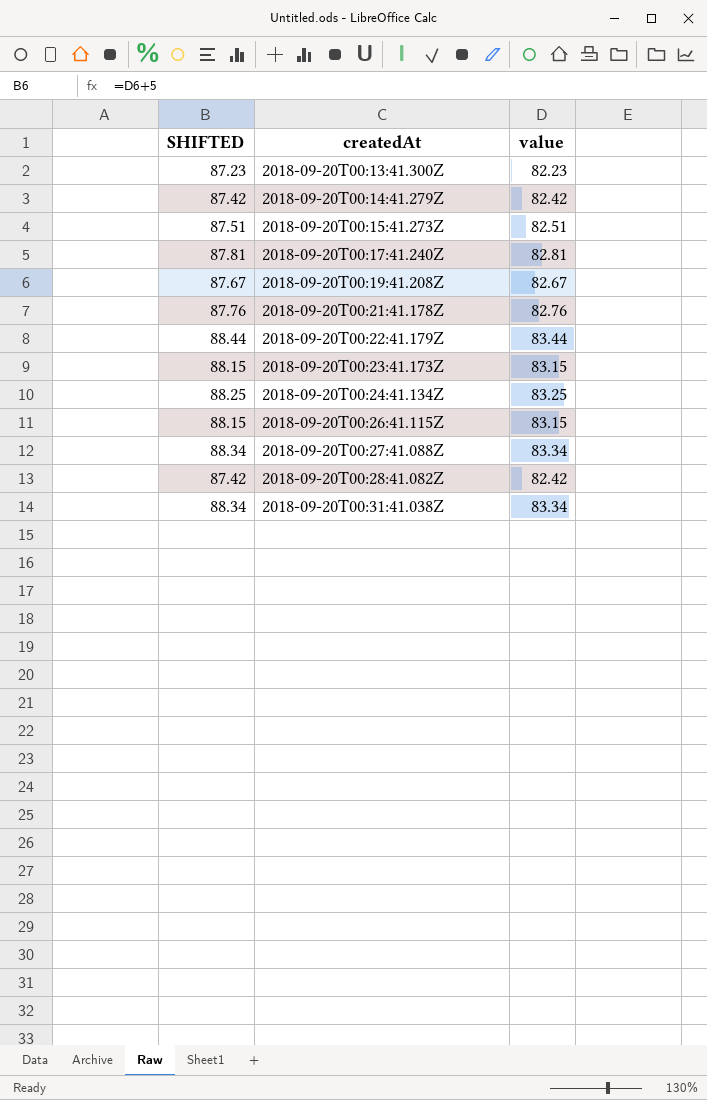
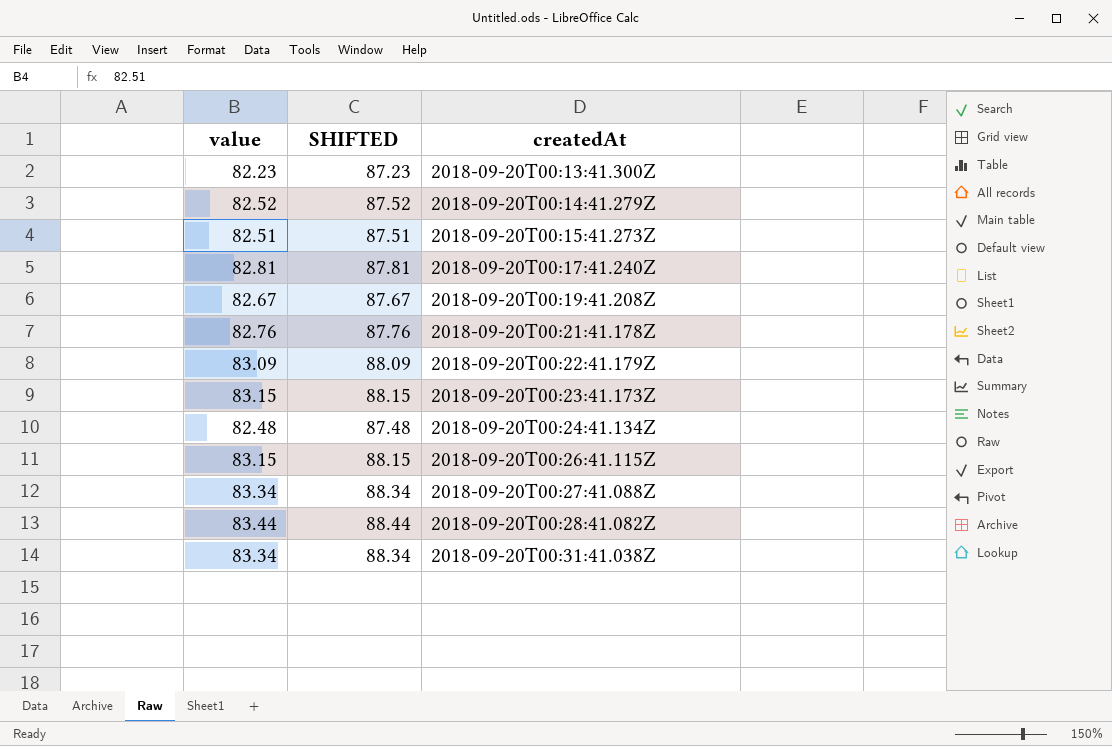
column value | position: 3 -> 1
2018-09-20T00:14:41.279Z | value: 82.42 -> 82.52
2018-09-20T00:14:41.279Z | SHIFTED: 87.42 -> 87.52
2018-09-20T00:22:41.179Z | value: 83.44 -> 83.09
2018-09-20T00:22:41.179Z | SHIFTED: 88.44 -> 88.09
2018-09-20T00:24:41.134Z | value: 83.25 -> 82.48
2018-09-20T00:24:41.134Z | SHIFTED: 88.25 -> 87.48
2018-09-20T00:28:41.082Z | value: 82.42 -> 83.44
2018-09-20T00:28:41.082Z | SHIFTED: 87.42 -> 88.44

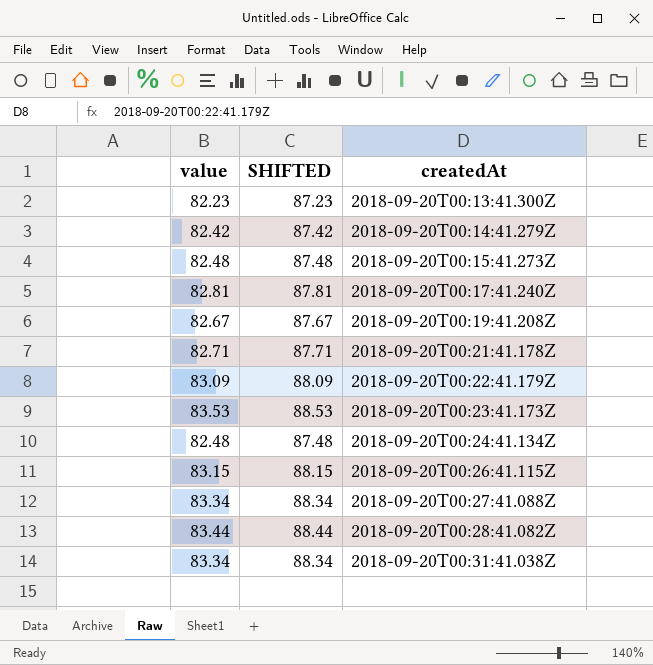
2018-09-20T00:14:41.279Z | value: 82.52 -> 82.42
2018-09-20T00:14:41.279Z | SHIFTED: 87.52 -> 87.42
2018-09-20T00:15:41.273Z | value: 82.51 -> 82.48
2018-09-20T00:15:41.273Z | SHIFTED: 87.51 -> 87.48
2018-09-20T00:21:41.178Z | value: 82.76 -> 82.71
2018-09-20T00:21:41.178Z | SHIFTED: 87.76 -> 87.71
2018-09-20T00:23:41.173Z | value: 83.15 -> 83.53
2018-09-20T00:23:41.173Z | SHIFTED: 88.15 -> 88.53

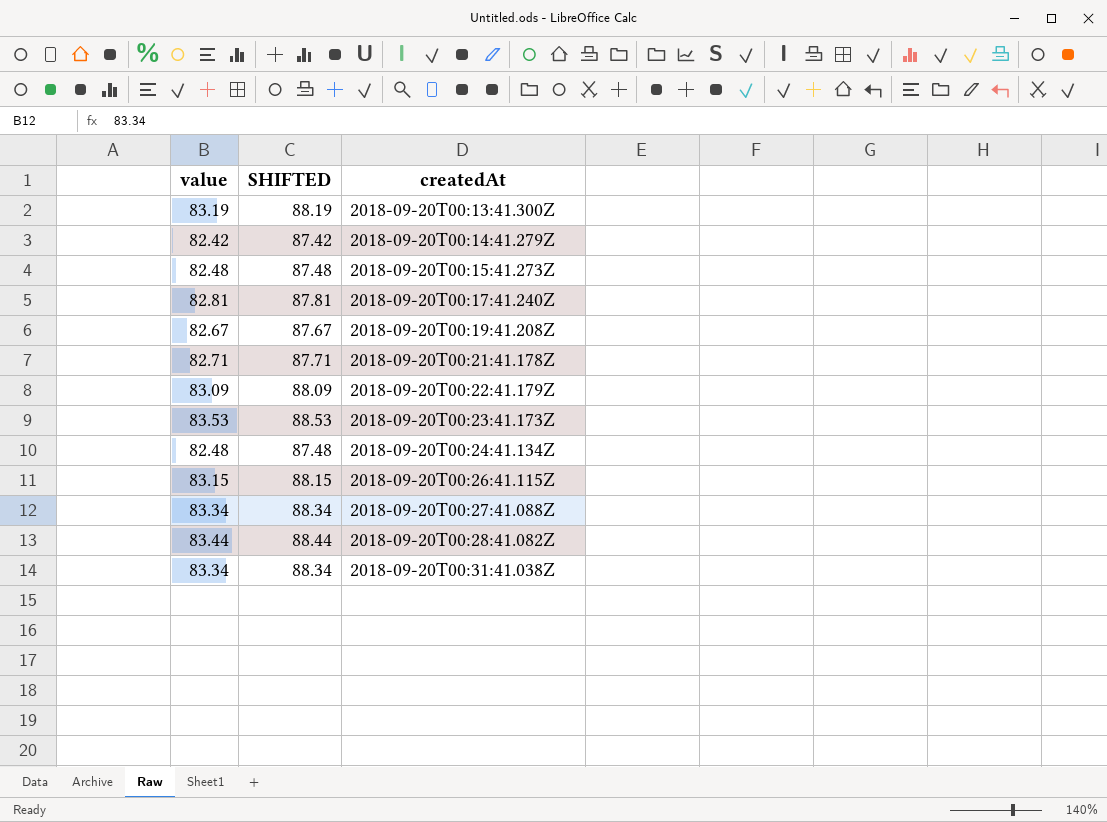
2018-09-20T00:13:41.300Z | value: 82.23 -> 83.19
2018-09-20T00:13:41.300Z | SHIFTED: 87.23 -> 88.19

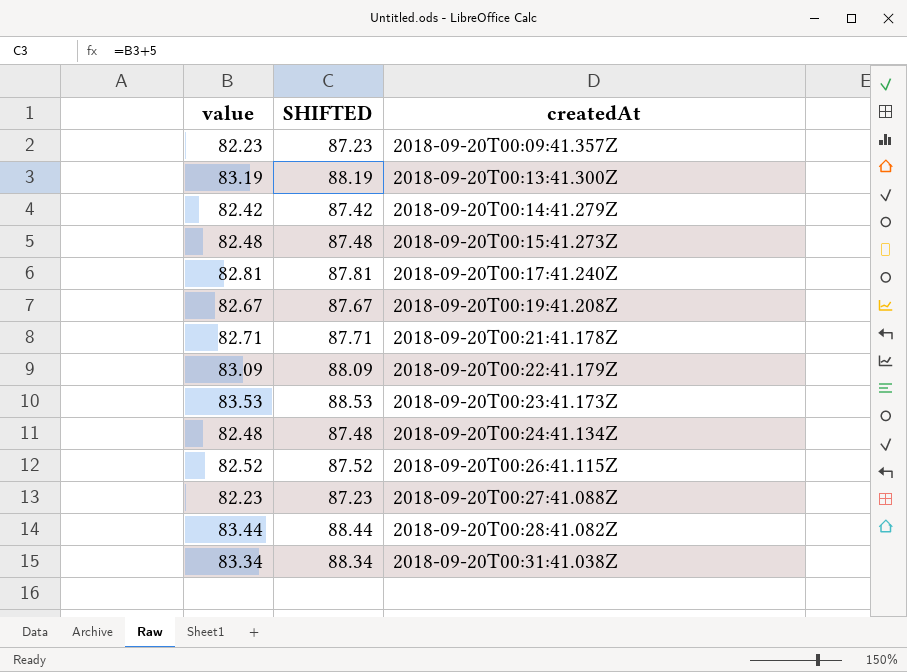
row 2018-09-20T00:09:41.357Z: none -> 82.23 | 87.23
2018-09-20T00:26:41.115Z | value: 83.15 -> 82.52
2018-09-20T00:26:41.115Z | SHIFTED: 88.15 -> 87.52
2018-09-20T00:27:41.088Z | value: 83.34 -> 82.23
2018-09-20T00:27:41.088Z | SHIFTED: 88.34 -> 87.23

